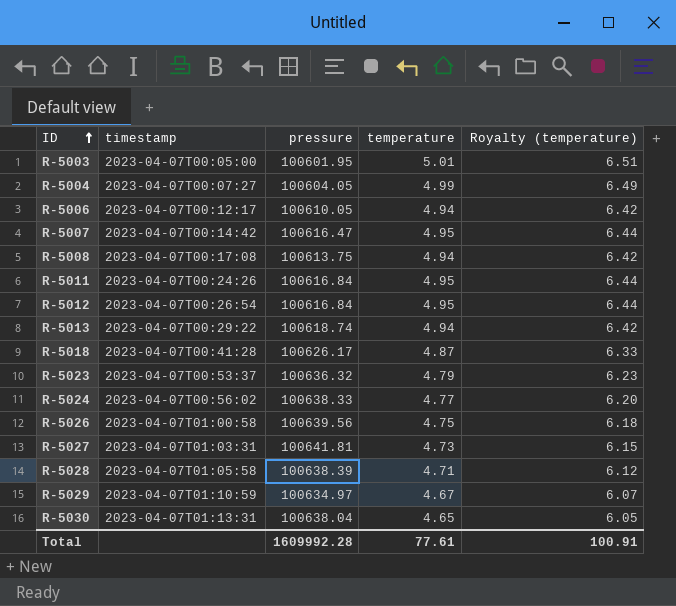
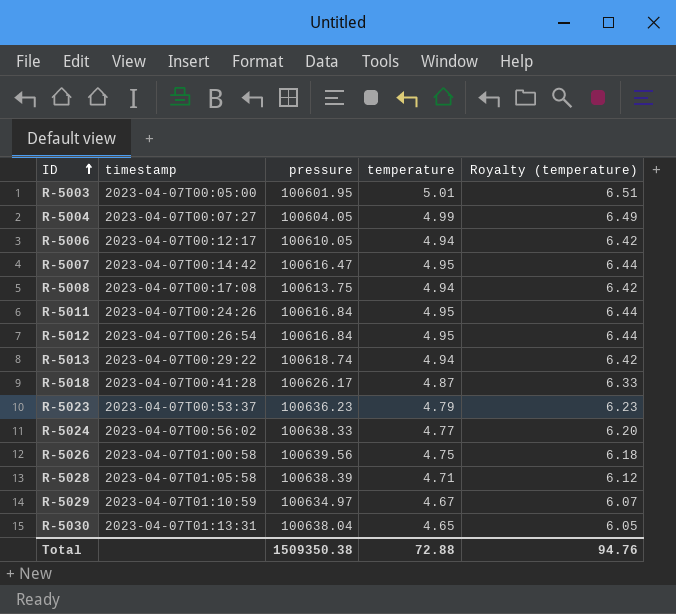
row R-5027: 2023-04-07T01:03:31 | 100641.81 | 4.73 | 6.15 -> none
R-5023 | pressure: 100636.32 -> 100636.23
Total | pressure: 1609992.28 -> 1509350.38
Total | temperature: 77.61 -> 72.88
Total | Royalty (temperature): 100.91 -> 94.76

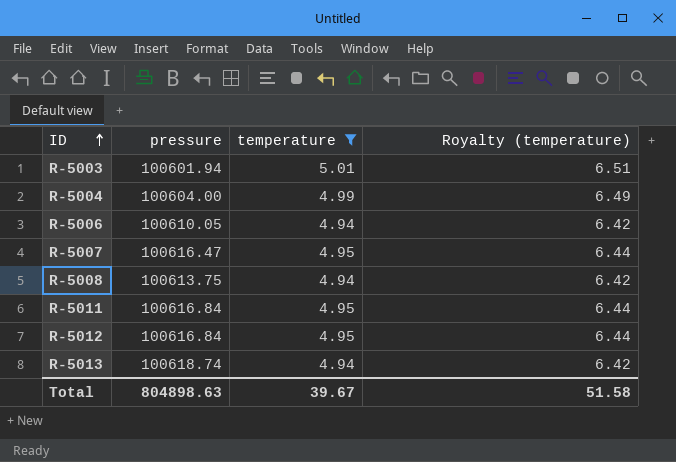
filter: none -> temperature >= 4.94
column timestamp | position: 2 -> none
R-5003 | pressure: 100601.95 -> 100601.94
R-5004 | pressure: 100604.05 -> 100604.00
Total | pressure: 1509350.38 -> 804898.63
Total | temperature: 72.88 -> 39.67
Total | Royalty (temperature): 94.76 -> 51.58

